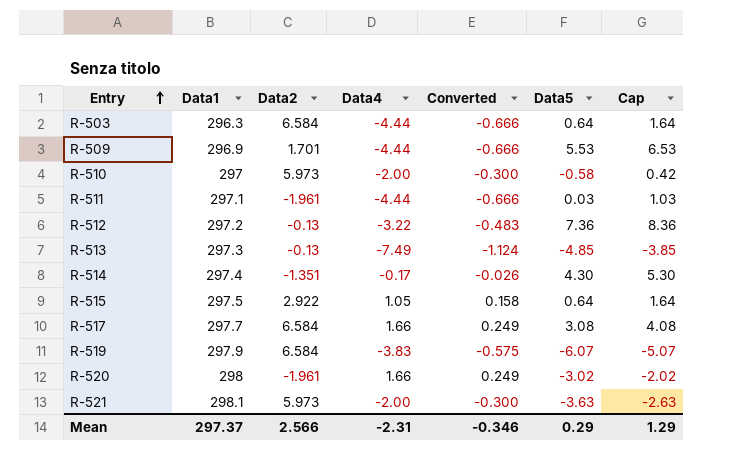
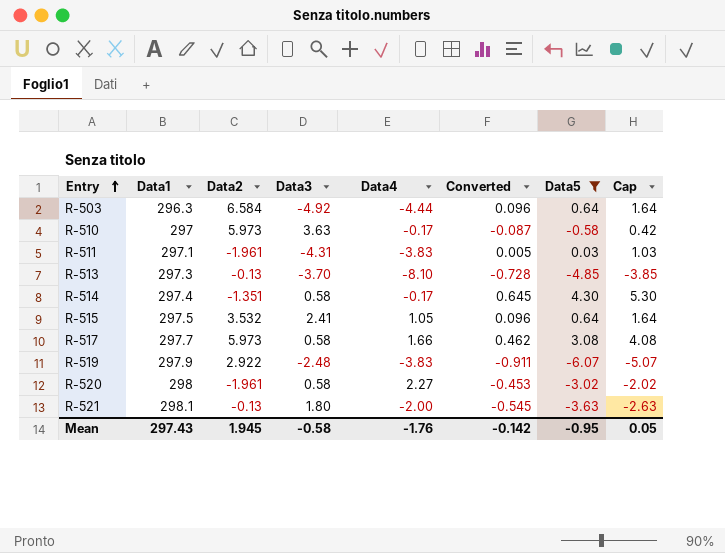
filter: none -> Data5 <= 4.30
column Data3 | position: none -> 4
column Converted | formula: [Data4] * 0.15 -> [Data5] * 0.15
R-510 | Data4: -2.00 -> -0.17
R-511 | Data4: -4.44 -> -3.83
R-513 | Data4: -7.49 -> -8.10
R-515 | Data2: 2.922 -> 3.532
R-517 | Data2: 6.584 -> 5.973
R-519 | Data2: 6.584 -> 2.922
R-520 | Data4: 1.66 -> 2.27
R-521 | Data2: 5.973 -> -0.13
Mean | Data1: 297.37 -> 297.43
Mean | Data2: 2.566 -> 1.945
Mean | Data4: -2.31 -> -1.76
Mean | Converted: -0.346 -> -0.142
Mean | Data5: 0.29 -> -0.95
Mean | Cap: 1.29 -> 0.05

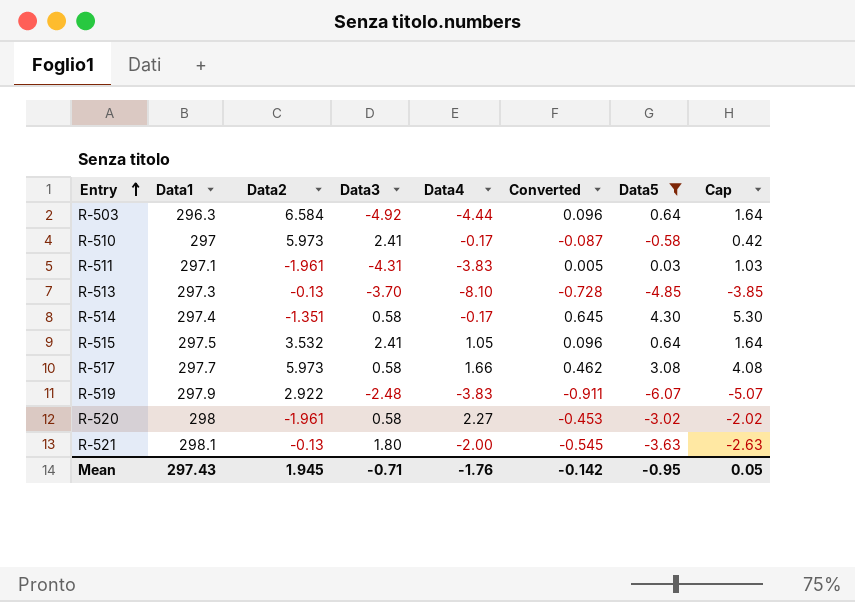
R-510 | Data3: 3.63 -> 2.41
Mean | Data3: -0.58 -> -0.71

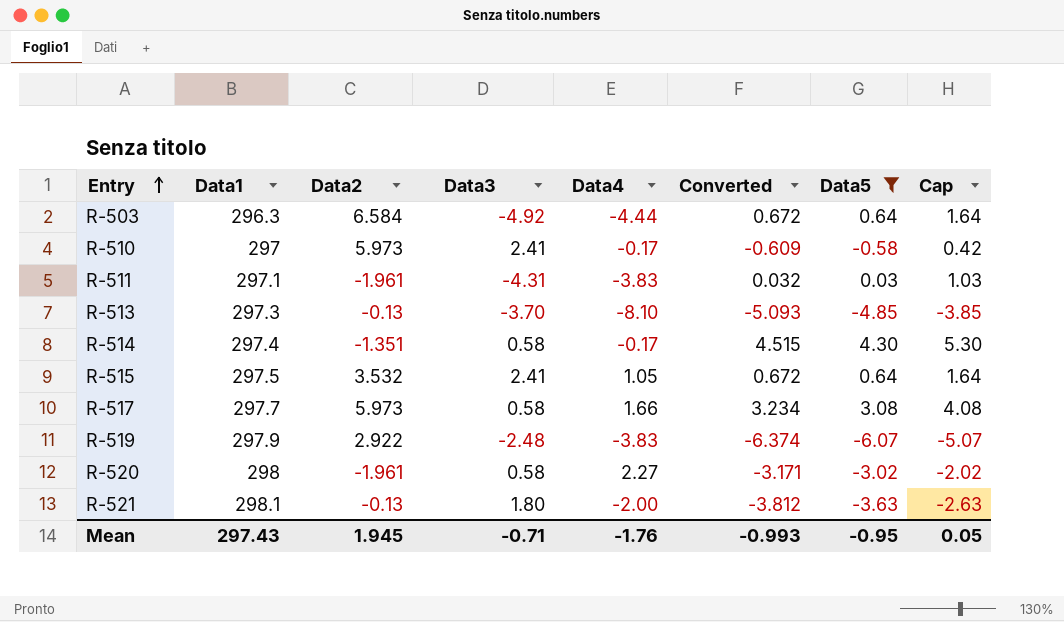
column Converted | formula: [Data5] * 0.15 -> [Data5] * 1.05
Mean | Converted: -0.142 -> -0.993

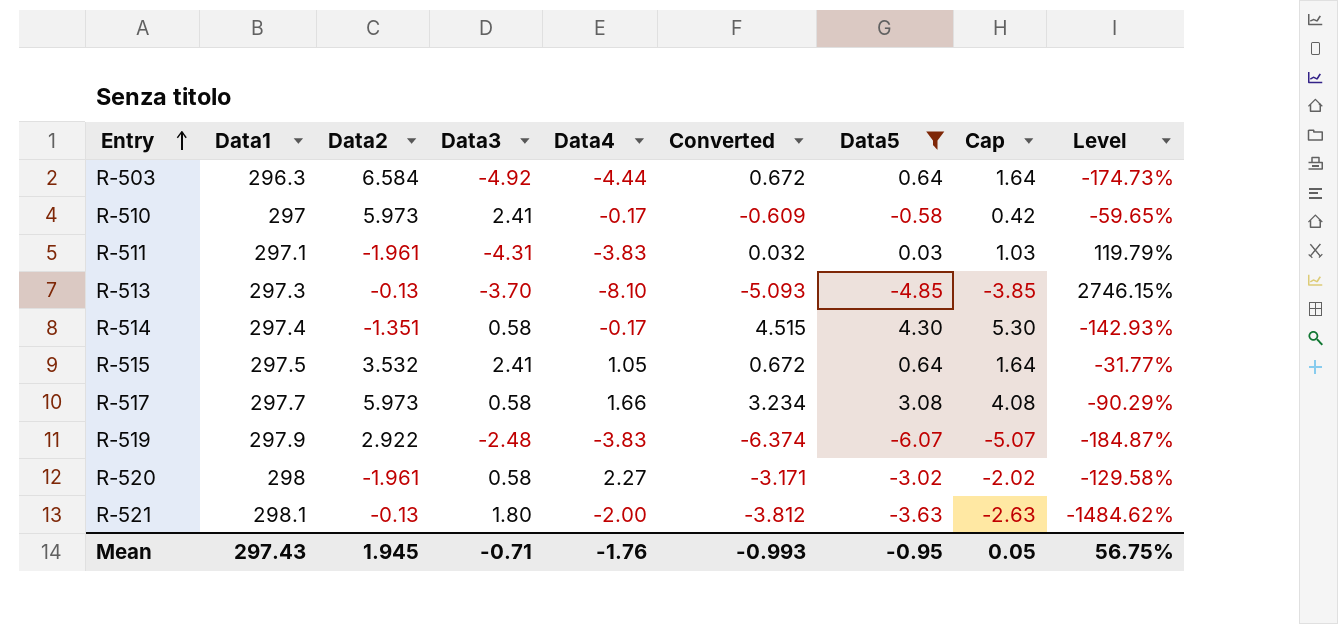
column Level | formula: none -> ([Data3] - [Data2]) / [Data2]

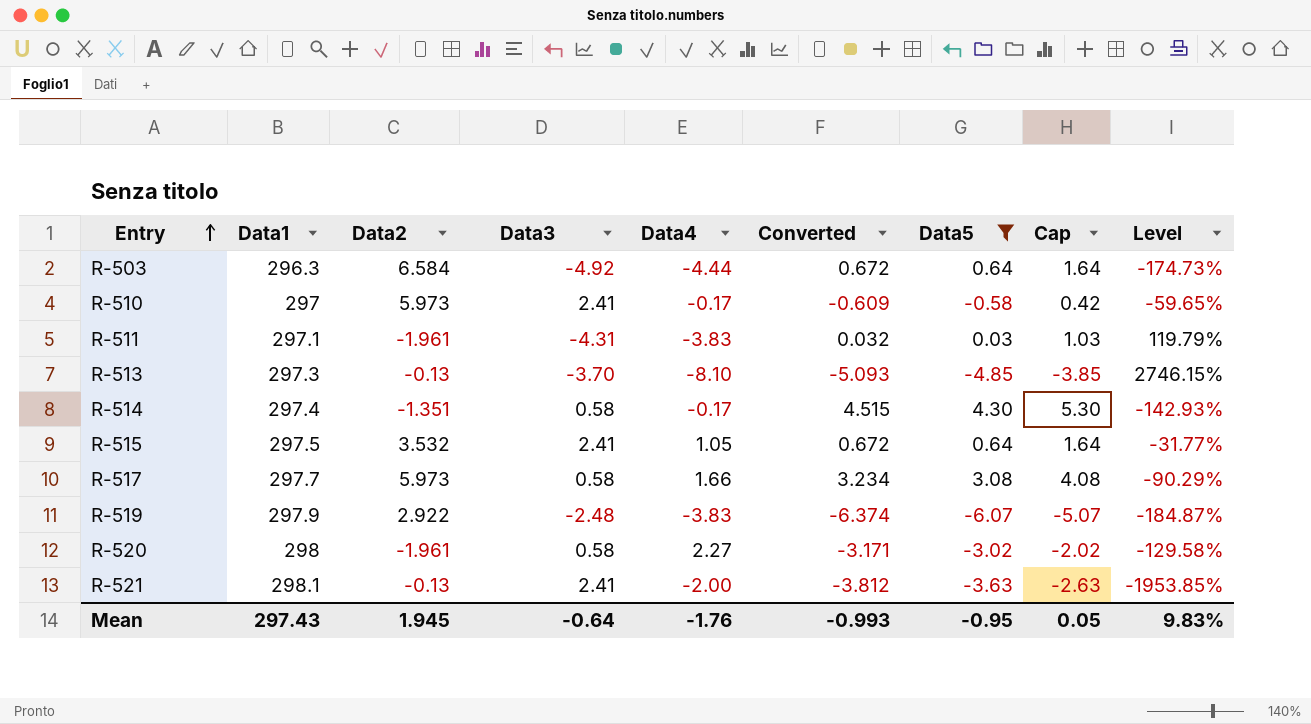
R-521 | Data3: 1.80 -> 2.41
R-521 | Level: -1484.62% -> -1953.85%
Mean | Data3: -0.71 -> -0.64
Mean | Level: 56.75% -> 9.83%

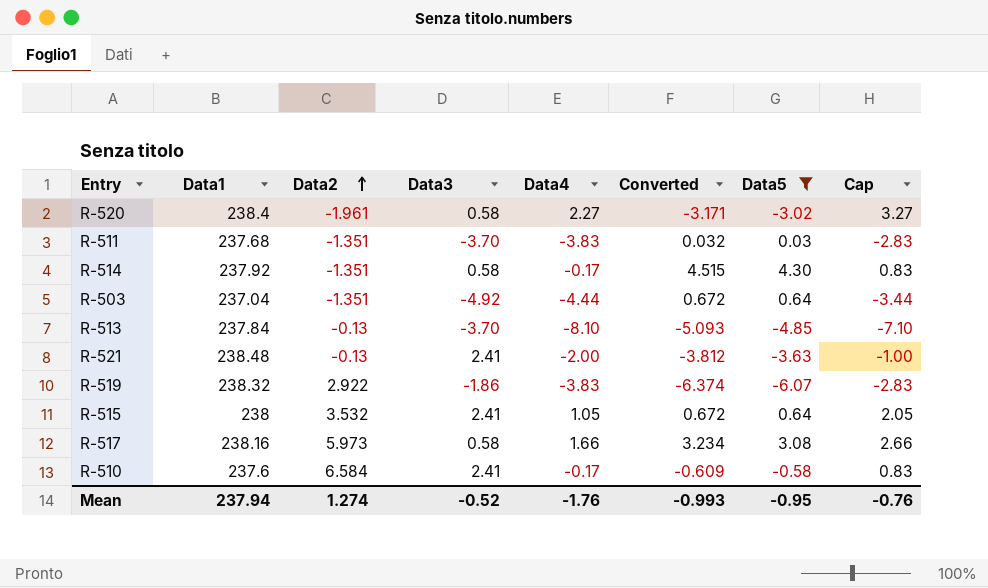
row order: Entry ascending -> Data2 ascending
column Level | formula: ([Data3] - [Data2]) / [Data2] -> none
column Cap | formula: [Data5] + 1 -> [Data4] + 1
R-520 | Data1: 298 -> 238.4
R-511 | Data1: 297.1 -> 237.68
R-511 | Data2: -1.961 -> -1.351
R-511 | Data3: -4.31 -> -3.70
R-514 | Data1: 297.4 -> 237.92
R-503 | Data1: 296.3 -> 237.04
R-503 | Data2: 6.584 -> -1.351
R-513 | Data1: 297.3 -> 237.84
R-521 | Data1: 298.1 -> 238.48
R-519 | Data1: 297.9 -> 238.32
R-519 | Data3: -2.48 -> -1.86
R-515 | Data1: 297.5 -> 238
R-517 | Data1: 297.7 -> 238.16
R-510 | Data1: 297 -> 237.6
R-510 | Data2: 5.973 -> 6.584
Mean | Data1: 297.43 -> 237.94
Mean | Data2: 1.945 -> 1.274
Mean | Data3: -0.64 -> -0.52
Mean | Cap: 0.05 -> -0.76

